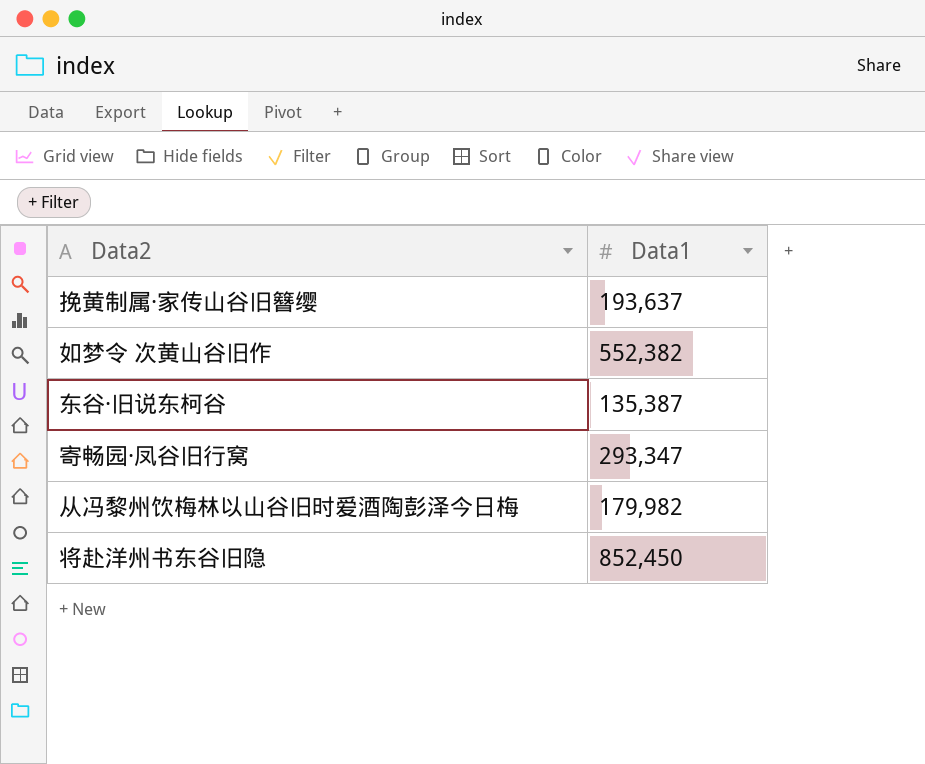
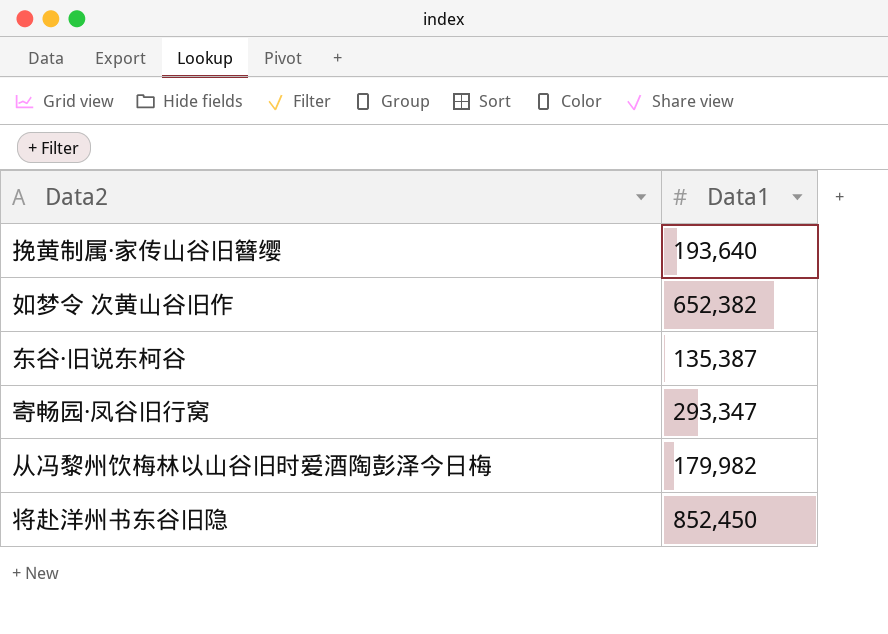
挽黄制属·家传山谷旧簪缨 | Data1: 193,637 -> 193,640
如梦令 次黄山谷旧作 | Data1: 552,382 -> 652,382

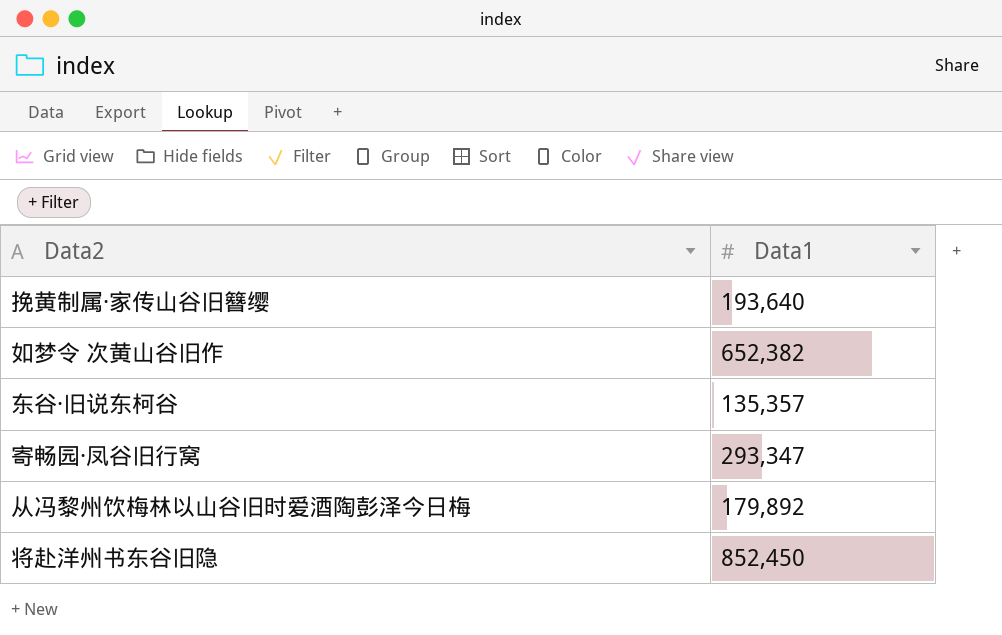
东谷·旧说东柯谷 | Data1: 135,387 -> 135,357
从冯黎州饮梅林以山谷旧时爱酒陶彭泽今日梅 | Data1: 179,982 -> 179,892

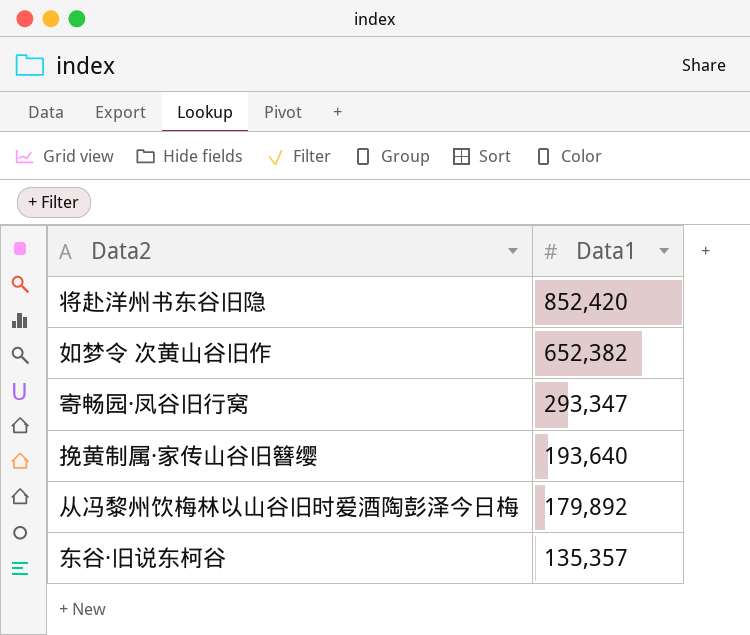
row order: none -> Data1 descending
将赴洋州书东谷旧隐 | Data1: 852,450 -> 852,420

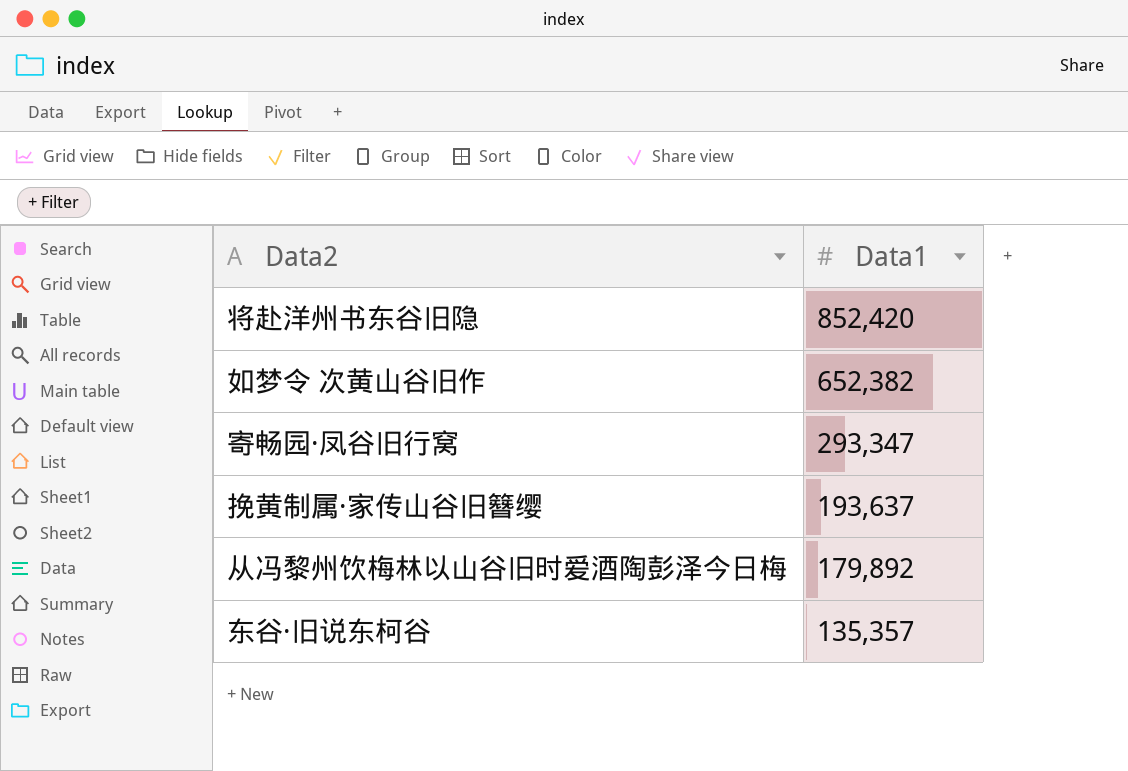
挽黄制属·家传山谷旧簪缨 | Data1: 193,640 -> 193,637

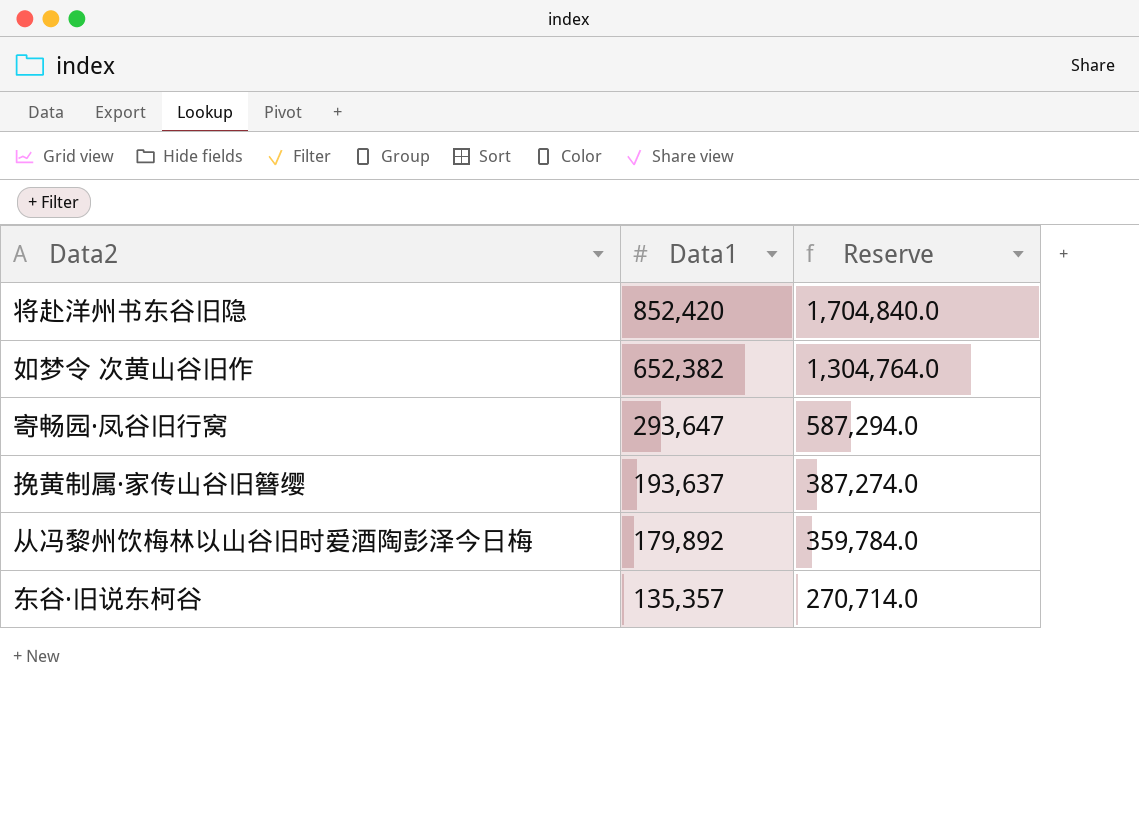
column Reserve | formula: none -> [Data1] * 2
寄畅园·凤谷旧行窝 | Data1: 293,347 -> 293,647

